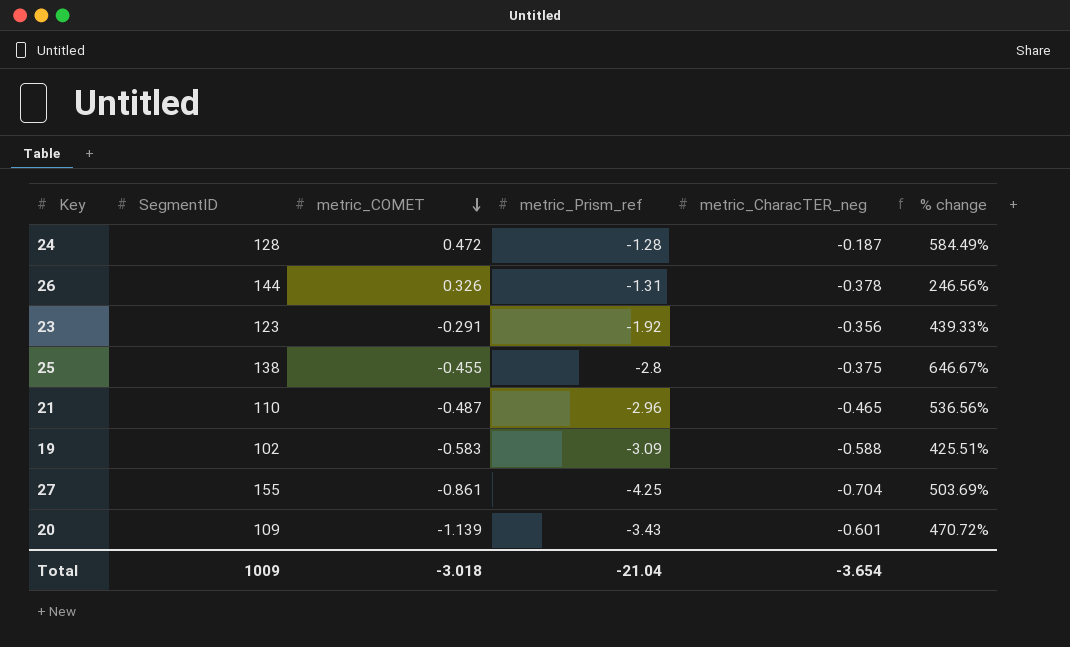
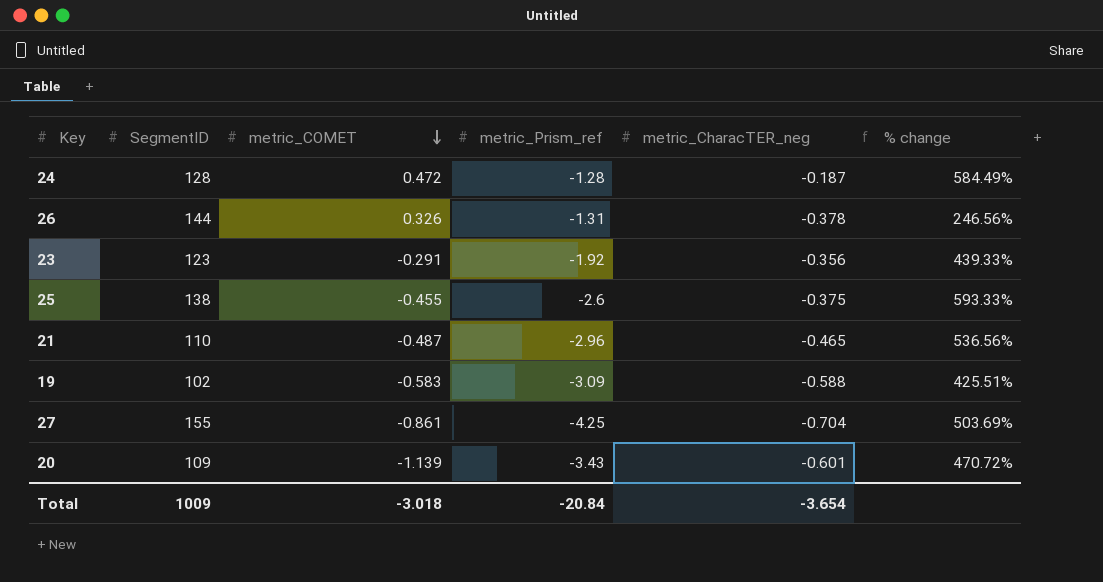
25 | metric_Prism_ref: -2.8 -> -2.6
25 | % change: 646.67% -> 593.33%
Total | metric_Prism_ref: -21.04 -> -20.84

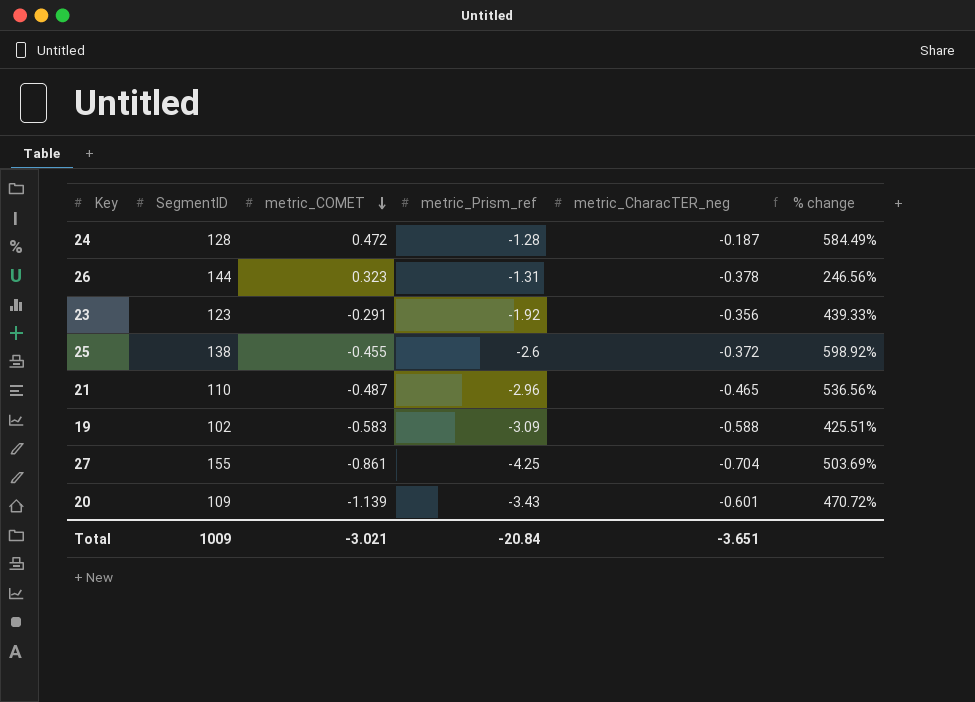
26 | metric_COMET: 0.326 -> 0.323
25 | metric_CharacTER_neg: -0.375 -> -0.372
25 | % change: 593.33% -> 598.92%
Total | metric_COMET: -3.018 -> -3.021
Total | metric_CharacTER_neg: -3.654 -> -3.651

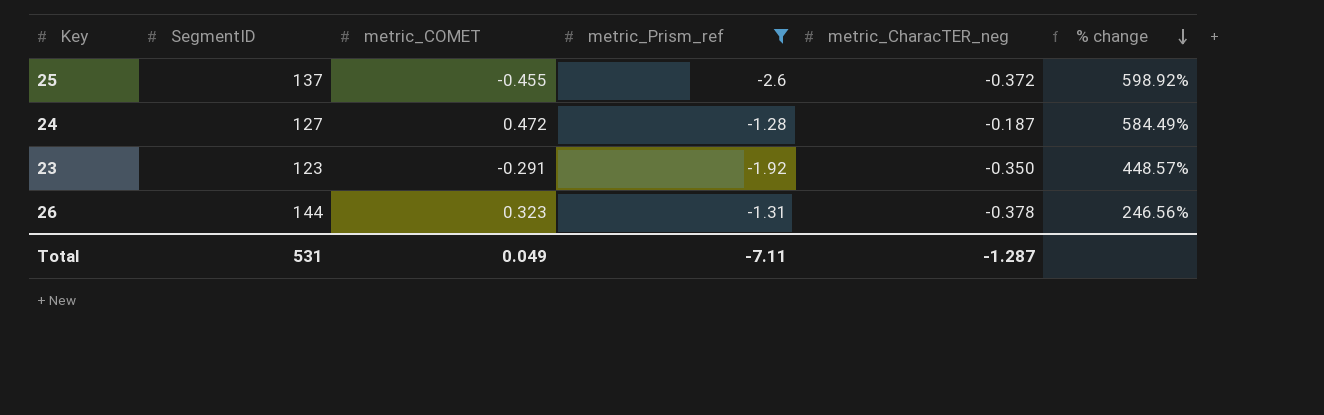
filter: none -> metric_Prism_ref >= -2.6
row order: metric_COMET descending -> % change descending
25 | SegmentID: 138 -> 137
24 | SegmentID: 128 -> 127
23 | metric_CharacTER_neg: -0.356 -> -0.350
23 | % change: 439.33% -> 448.57%
Total | SegmentID: 1009 -> 531
Total | metric_COMET: -3.021 -> 0.049
Total | metric_Prism_ref: -20.84 -> -7.11
Total | metric_CharacTER_neg: -3.651 -> -1.287

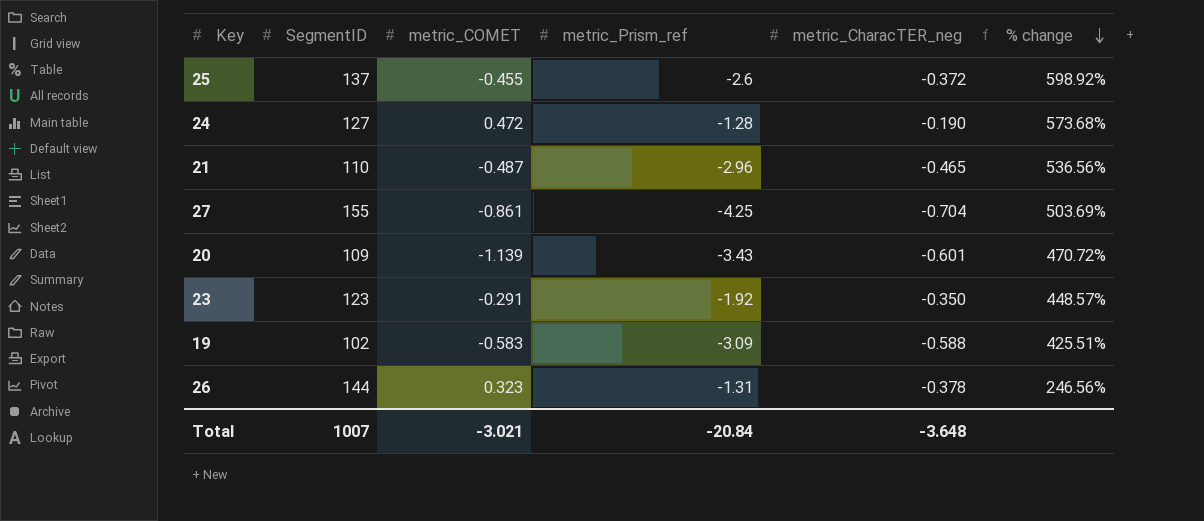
filter: metric_Prism_ref >= -2.6 -> none
24 | metric_CharacTER_neg: -0.187 -> -0.190
24 | % change: 584.49% -> 573.68%
Total | SegmentID: 531 -> 1007
Total | metric_COMET: 0.049 -> -3.021
Total | metric_Prism_ref: -7.11 -> -20.84
Total | metric_CharacTER_neg: -1.287 -> -3.648

